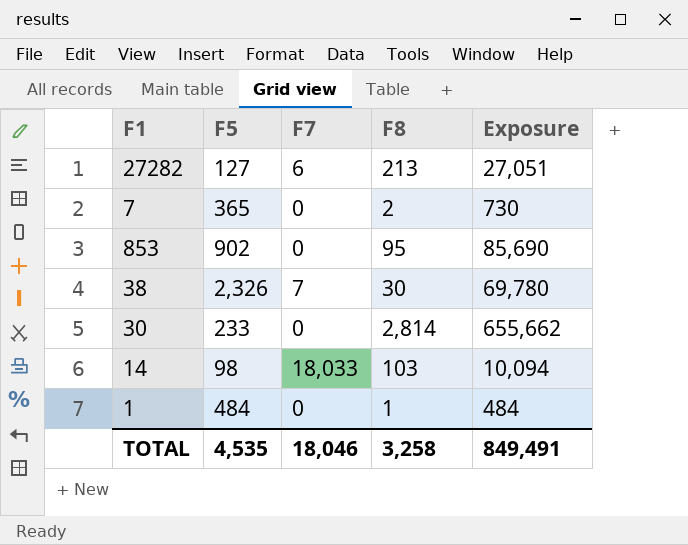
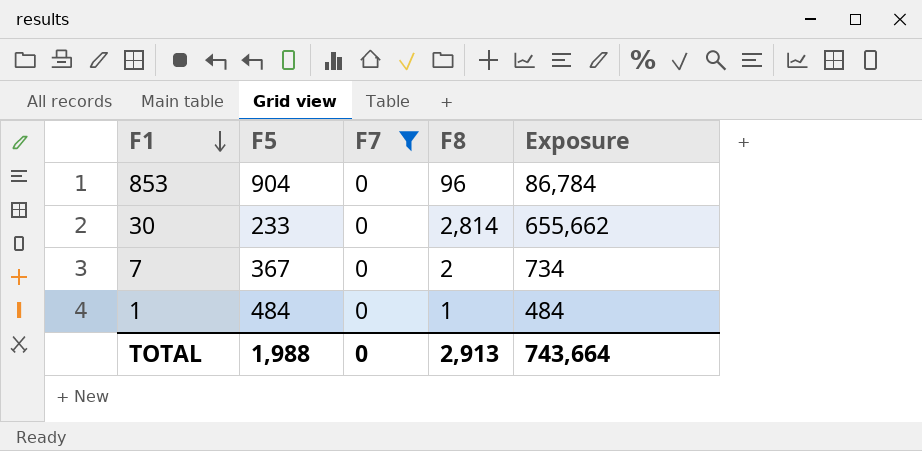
filter: none -> F7 = 0
row order: none -> F1 descending
853 | F5: 902 -> 904
853 | F8: 95 -> 96
853 | Exposure: 85,690 -> 86,784
7 | F5: 365 -> 367
7 | Exposure: 730 -> 734
TOTAL | F5: 4,535 -> 1,988
TOTAL | F7: 18,046 -> 0
TOTAL | F8: 3,258 -> 2,913
TOTAL | Exposure: 849,491 -> 743,664

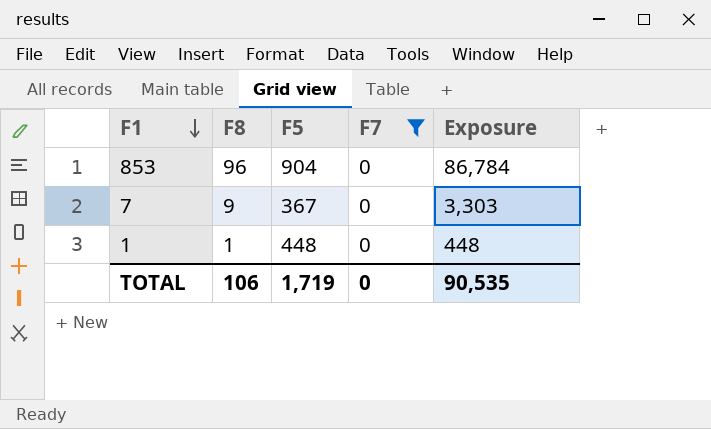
column F8 | position: 4 -> 2
row 30: 233 | 0 | 2,814 | 655,662 -> none
7 | F8: 2 -> 9
7 | Exposure: 734 -> 3,303
1 | F5: 484 -> 448
1 | Exposure: 484 -> 448
TOTAL | F8: 2,913 -> 106
TOTAL | F5: 1,988 -> 1,719
TOTAL | Exposure: 743,664 -> 90,535

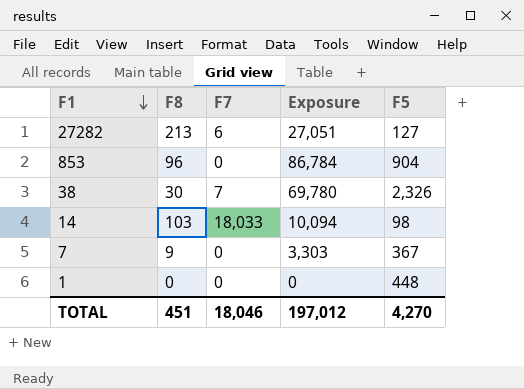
filter: F7 = 0 -> none
column F5 | position: 3 -> 5
1 | F8: 1 -> 0
1 | Exposure: 448 -> 0
TOTAL | F8: 106 -> 451
TOTAL | F7: 0 -> 18,046
TOTAL | Exposure: 90,535 -> 197,012
TOTAL | F5: 1,719 -> 4,270

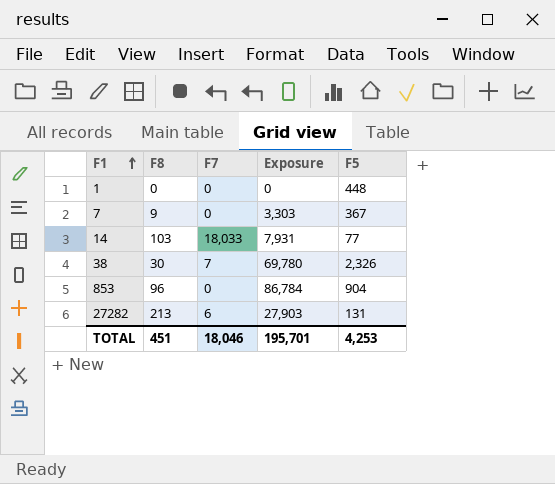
row order: F1 descending -> F1 ascending
14 | Exposure: 10,094 -> 7,931
14 | F5: 98 -> 77
27282 | Exposure: 27,051 -> 27,903
27282 | F5: 127 -> 131
TOTAL | Exposure: 197,012 -> 195,701
TOTAL | F5: 4,270 -> 4,253

